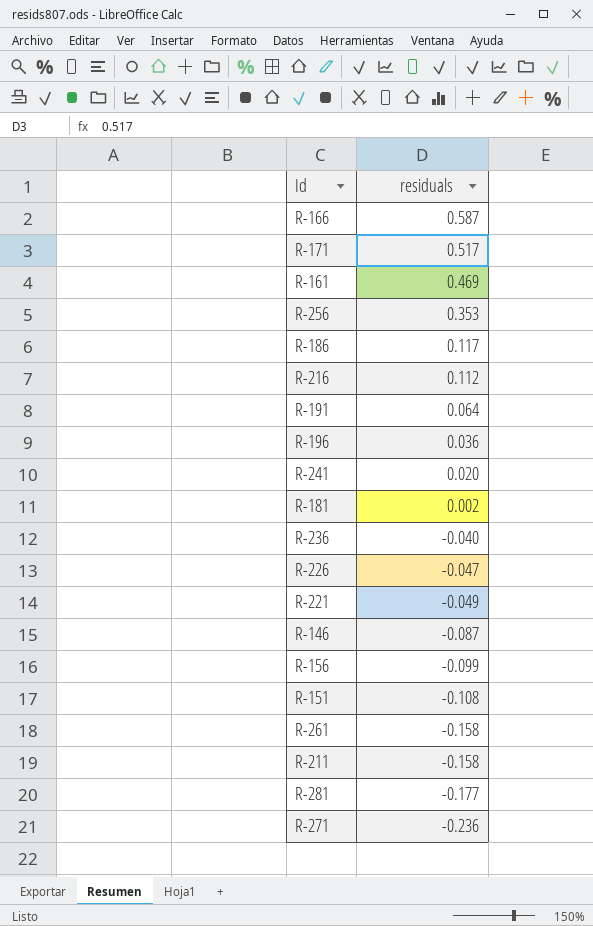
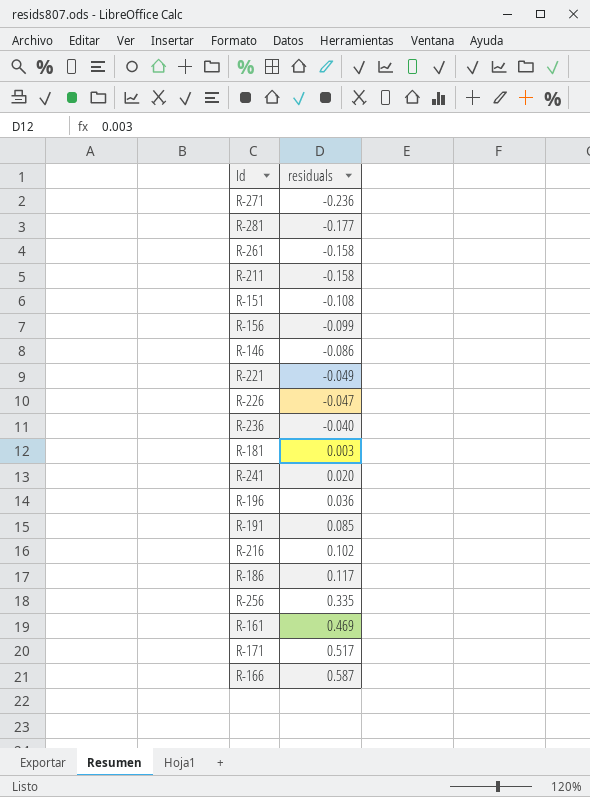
row order: residuals descending -> residuals ascending
R-146 | residuals: -0.087 -> -0.086
R-181 | residuals: 0.002 -> 0.003
R-191 | residuals: 0.064 -> 0.085
R-216 | residuals: 0.112 -> 0.102
R-256 | residuals: 0.353 -> 0.335

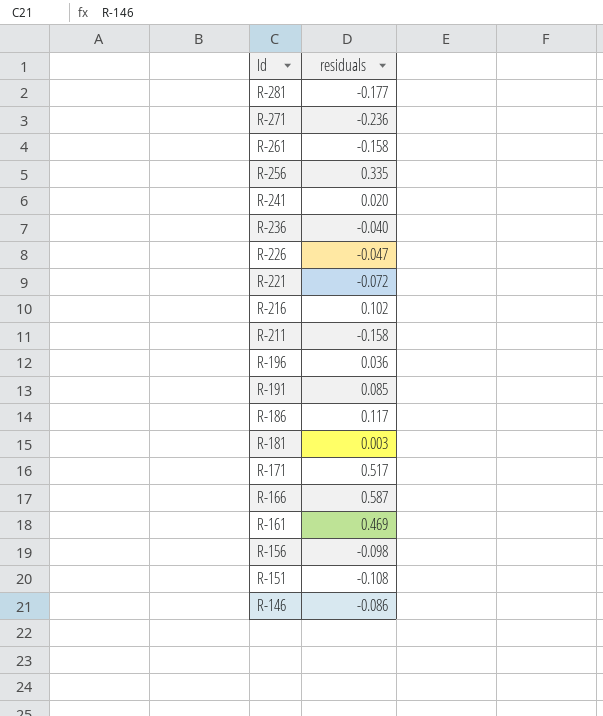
row order: residuals ascending -> Id descending
R-221 | residuals: -0.049 -> -0.072
R-156 | residuals: -0.099 -> -0.098

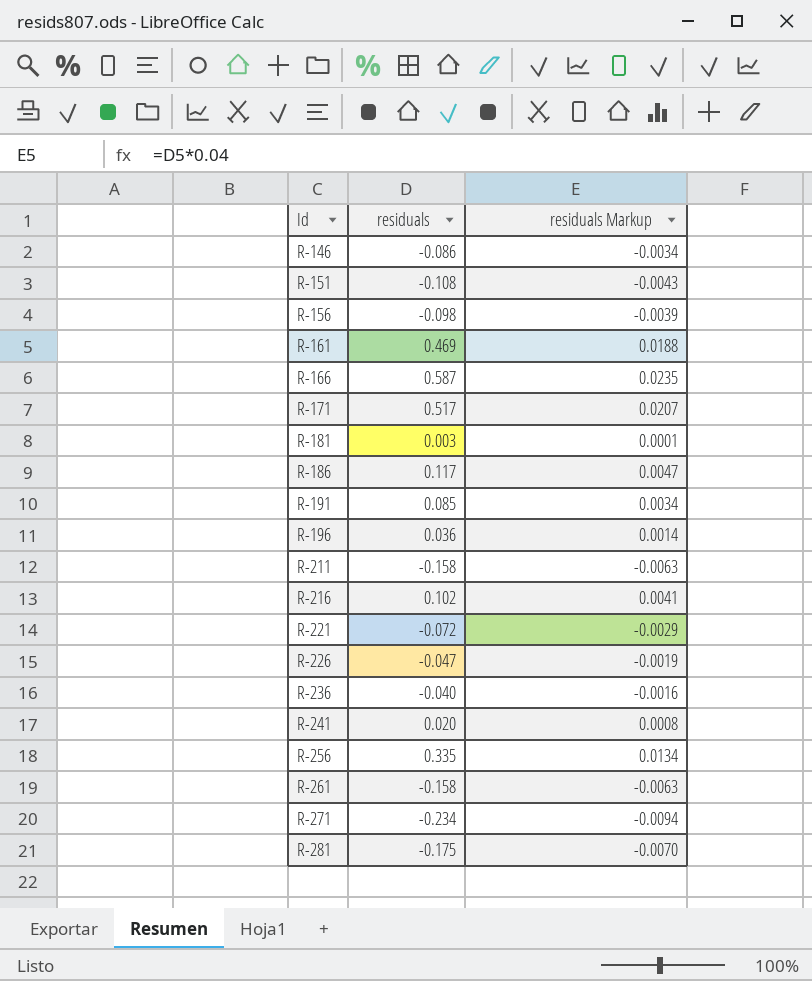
row order: Id descending -> Id ascending
column residuals Markup | formula: none -> [residuals] * 0.04
R-271 | residuals: -0.236 -> -0.234
R-281 | residuals: -0.177 -> -0.175

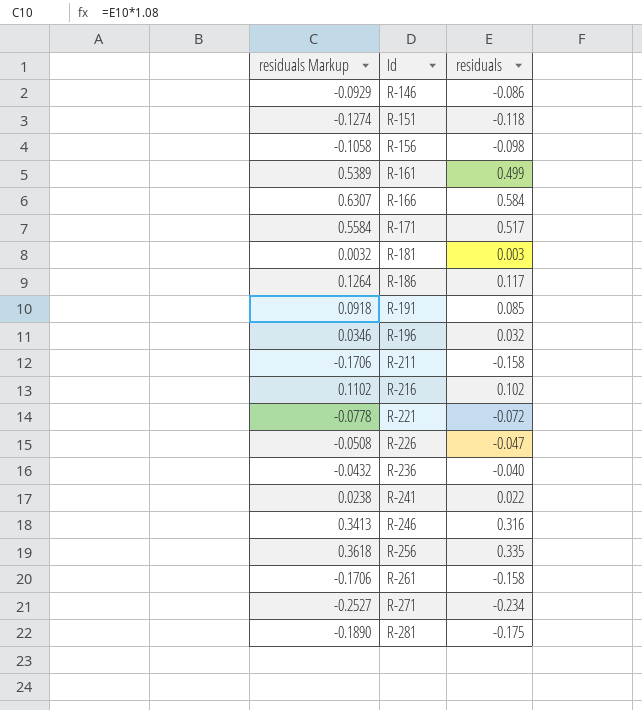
column residuals Markup | formula: [residuals] * 0.04 -> [residuals] * 1.08
column residuals Markup | position: 3 -> 1
R-151 | residuals: -0.108 -> -0.118
R-161 | residuals: 0.469 -> 0.499
R-166 | residuals: 0.587 -> 0.584
R-196 | residuals: 0.036 -> 0.032
R-241 | residuals: 0.020 -> 0.022
row R-246: none -> 0.3413 | 0.316

